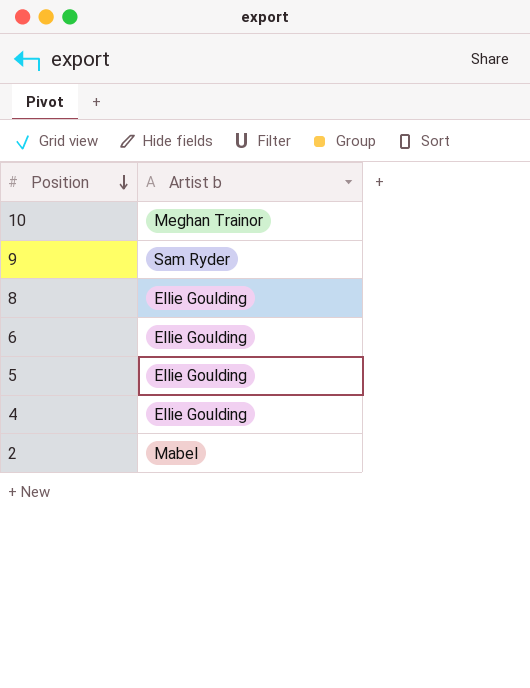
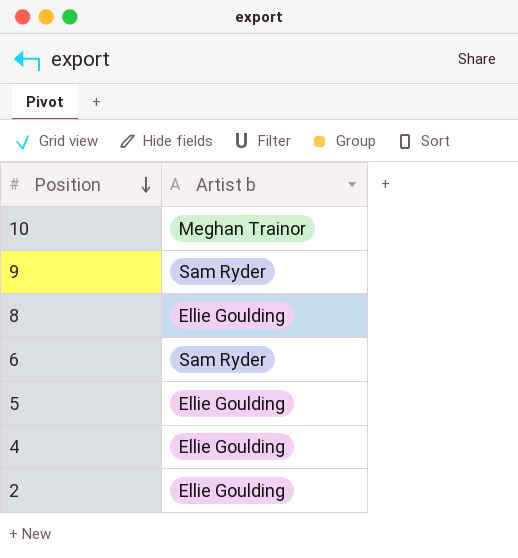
6 | Artist b: Ellie Goulding -> Sam Ryder
2 | Artist b: Mabel -> Ellie Goulding

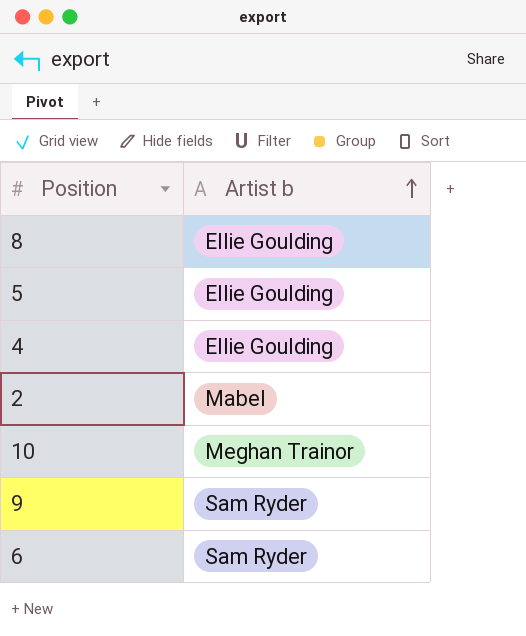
row order: Position descending -> Artist b ascending
2 | Artist b: Ellie Goulding -> Mabel

